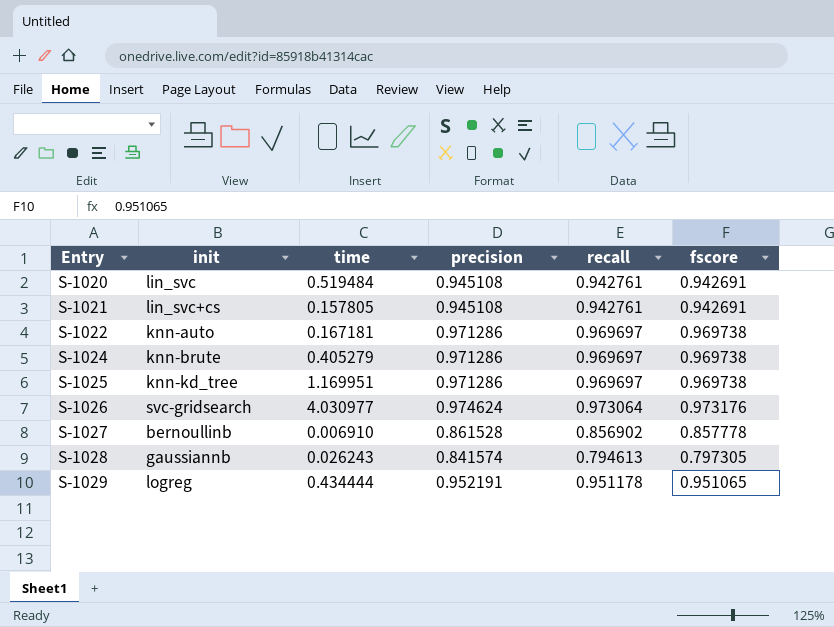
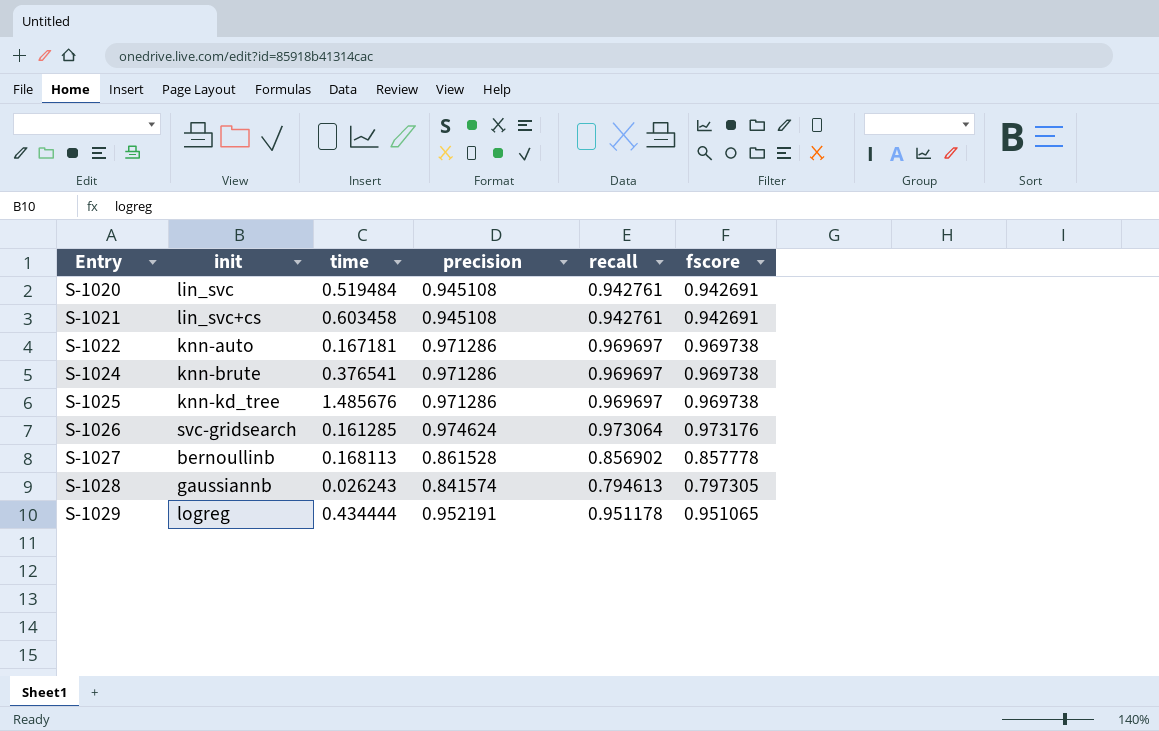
S-1021 | time: 0.157805 -> 0.603458
S-1024 | time: 0.405279 -> 0.376541
S-1025 | time: 1.169951 -> 1.485676
S-1026 | time: 4.030977 -> 0.161285
S-1027 | time: 0.006910 -> 0.168113

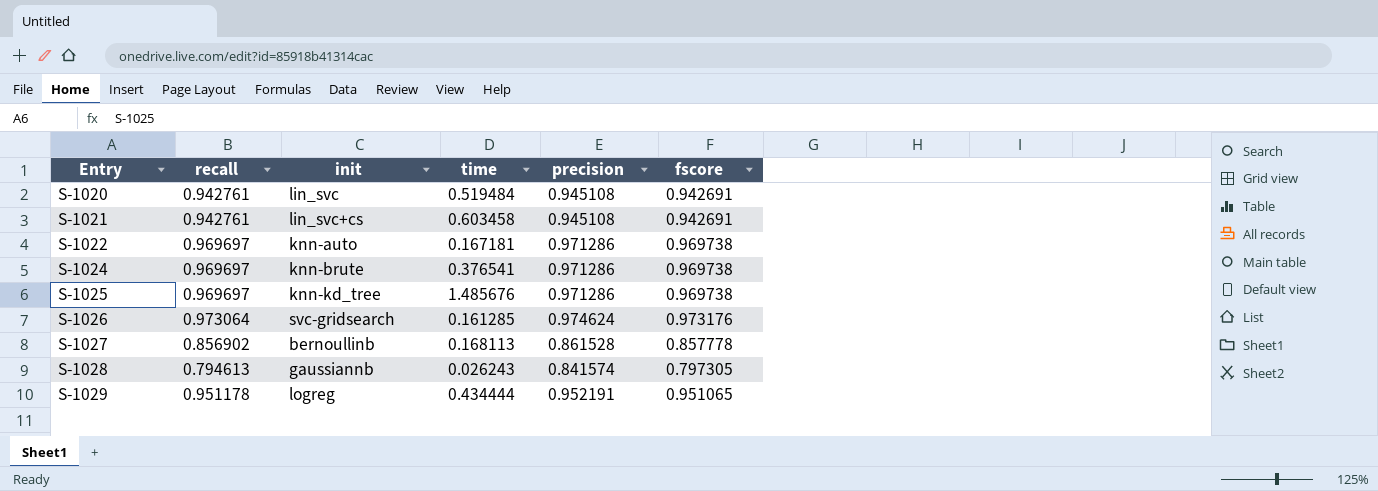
column recall | position: 5 -> 2

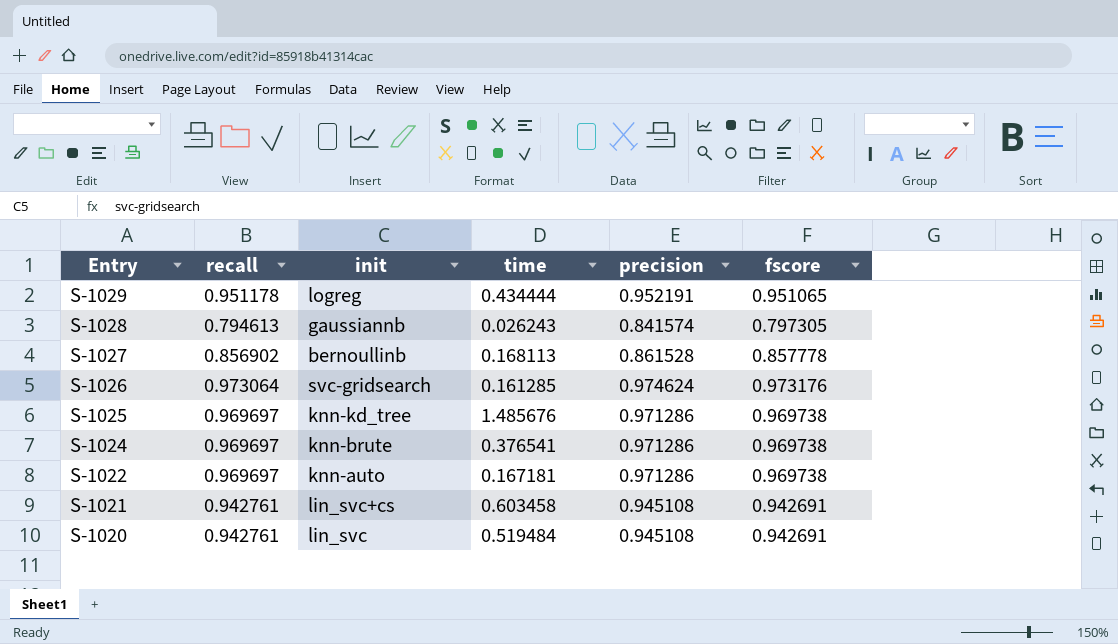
row order: Entry ascending -> Entry descending

